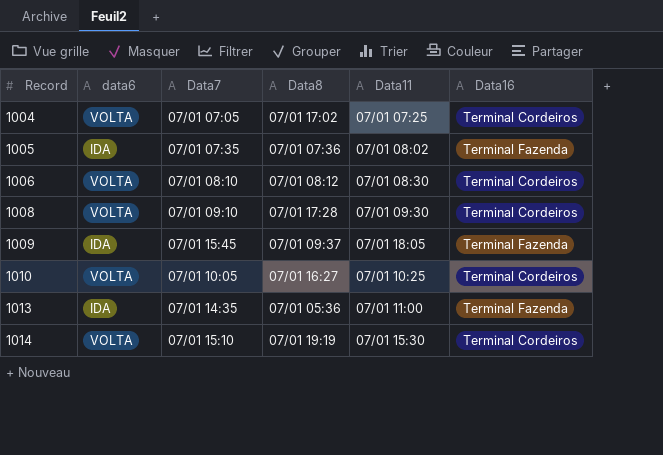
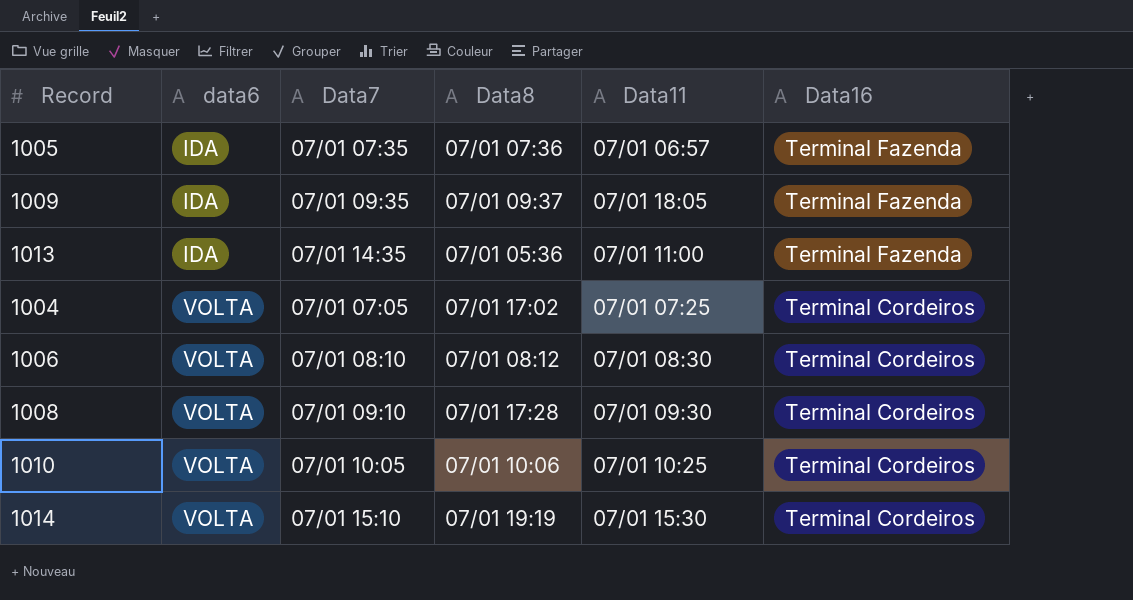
row order: Record ascending -> data6 ascending
1005 | Data11: 07/01 08:02 -> 07/01 06:57
1009 | Data7: 07/01 15:45 -> 07/01 09:35
1010 | Data8: 07/01 16:27 -> 07/01 10:06

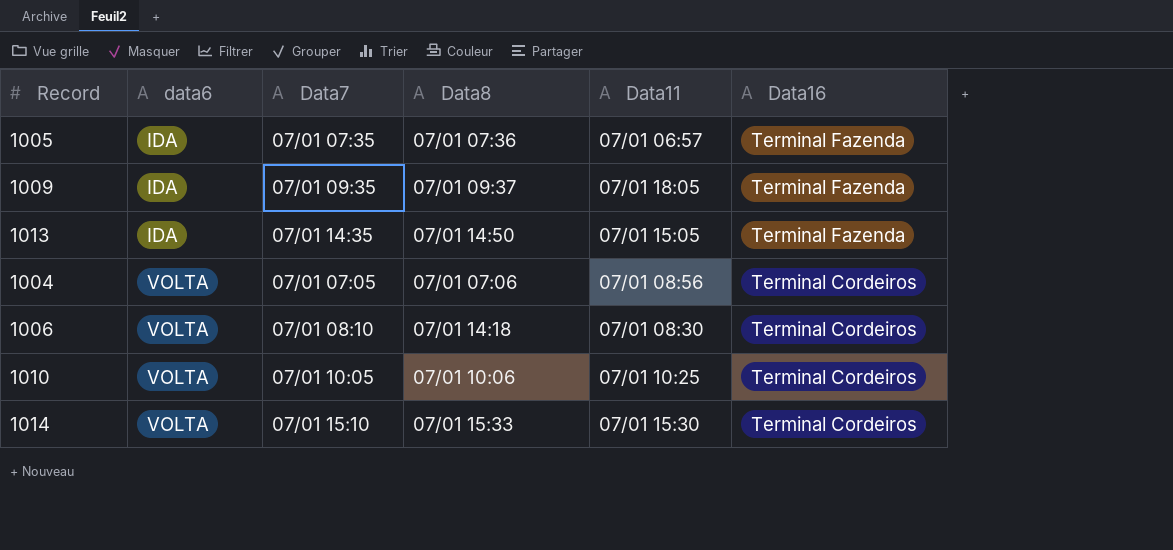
row 1008: VOLTA | 07/01 09:10 | 07/01 17:28 | 07/01 09:30 | Terminal Cordeiros -> none
1013 | Data8: 07/01 05:36 -> 07/01 14:50
1013 | Data11: 07/01 11:00 -> 07/01 15:05
1004 | Data8: 07/01 17:02 -> 07/01 07:06
1004 | Data11: 07/01 07:25 -> 07/01 08:56
1006 | Data8: 07/01 08:12 -> 07/01 14:18
1014 | Data8: 07/01 19:19 -> 07/01 15:33

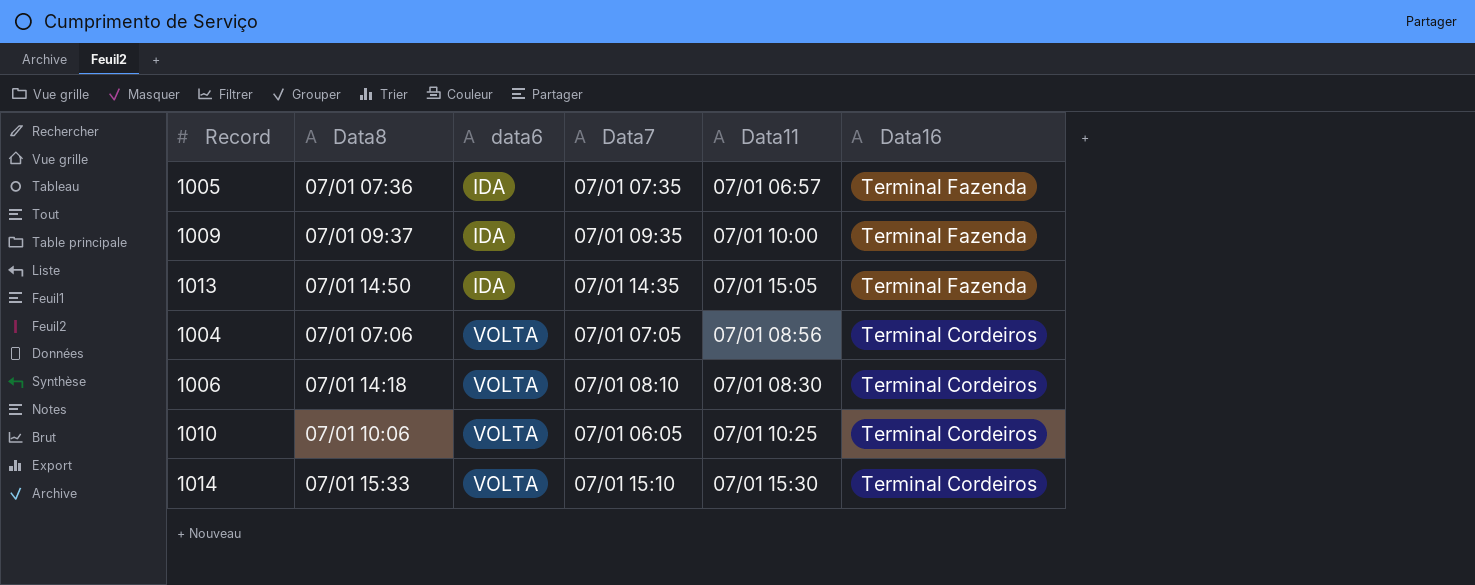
column Data8 | position: 4 -> 2
1009 | Data11: 07/01 18:05 -> 07/01 10:00
1010 | Data7: 07/01 10:05 -> 07/01 06:05

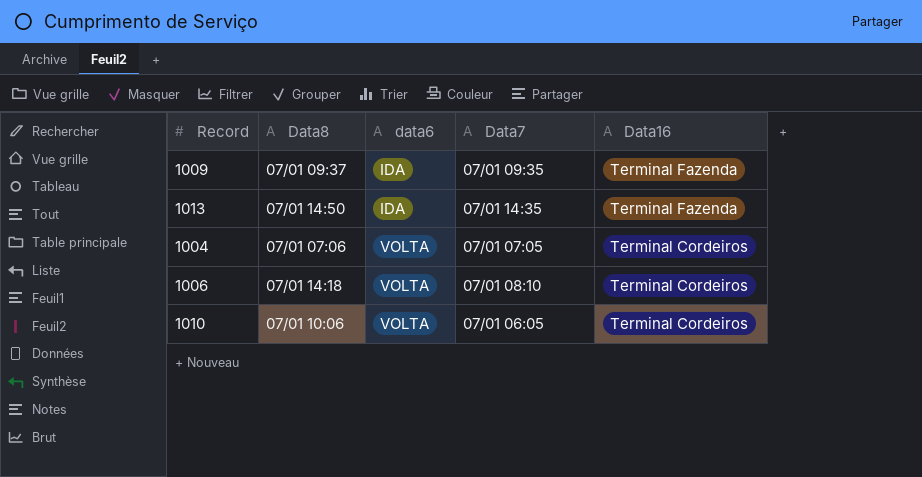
column Data11 | position: 5 -> none
row 1005: 07/01 07:36 | IDA | 07/01 07:35 | 07/01 06:57 | Terminal Fazenda -> none
row 1014: 07/01 15:33 | VOLTA | 07/01 15:10 | 07/01 15:30 | Terminal Cordeiros -> none

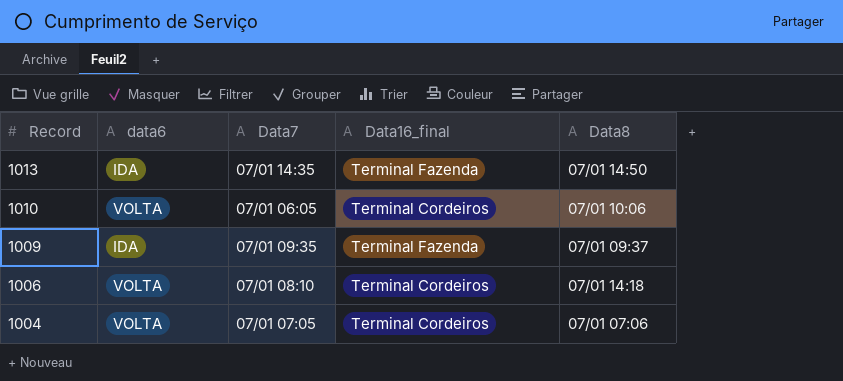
row order: data6 ascending -> Record descending
column name: Data16 -> Data16_final
column Data8 | position: 2 -> 5

